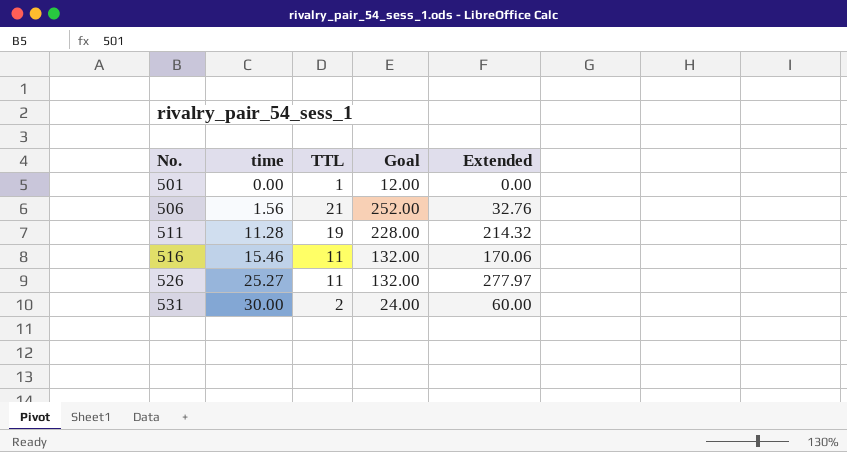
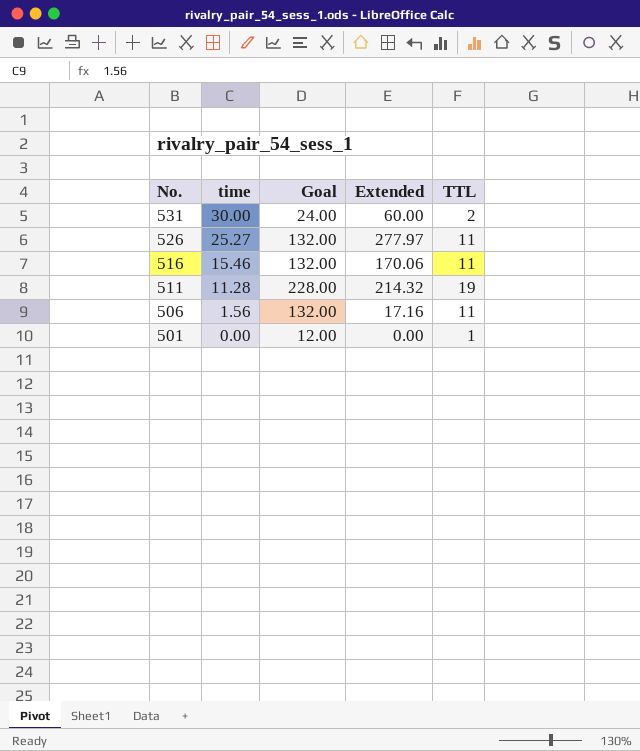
row order: No. ascending -> No. descending
column TTL | position: 3 -> 5
506 | Goal: 252.00 -> 132.00
506 | Extended: 32.76 -> 17.16
506 | TTL: 21 -> 11

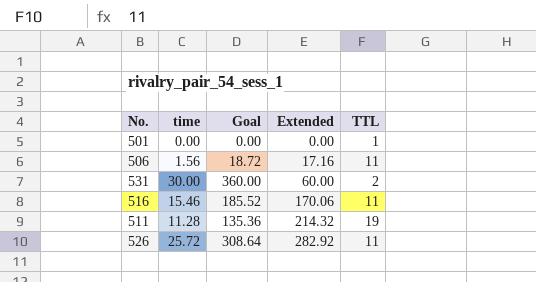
row order: No. descending -> Extended ascending
column Goal | formula: [TTL] * 12 -> [time] * 12
526 | time: 25.27 -> 25.72
526 | Extended: 277.97 -> 282.92

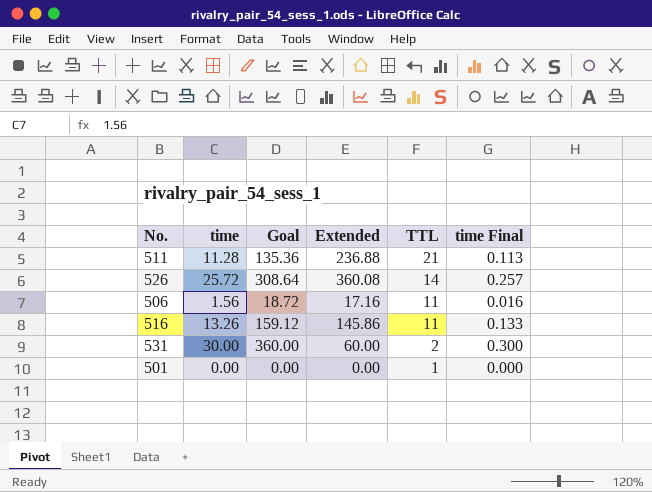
row order: Extended ascending -> TTL descending
column time Final | formula: none -> [time] * 0.01
511 | Extended: 214.32 -> 236.88
511 | TTL: 19 -> 21
526 | Extended: 282.92 -> 360.08
526 | TTL: 11 -> 14
516 | time: 15.46 -> 13.26
516 | Goal: 185.52 -> 159.12
516 | Extended: 170.06 -> 145.86

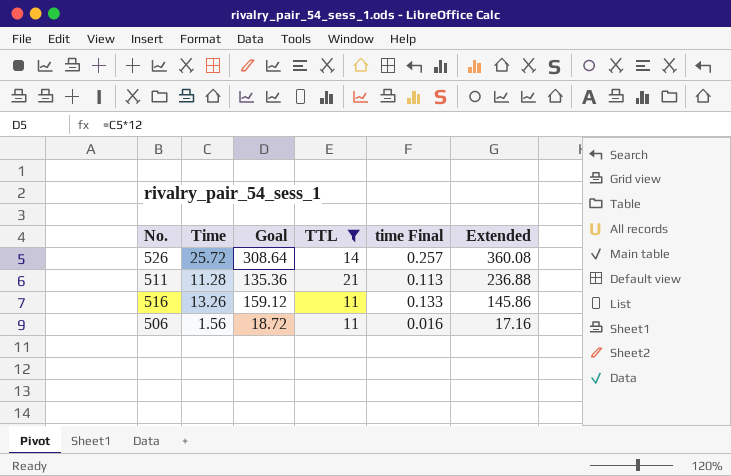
filter: none -> TTL >= 11
row order: TTL descending -> Extended descending
column name: time -> Time
column Extended | position: 4 -> 6

